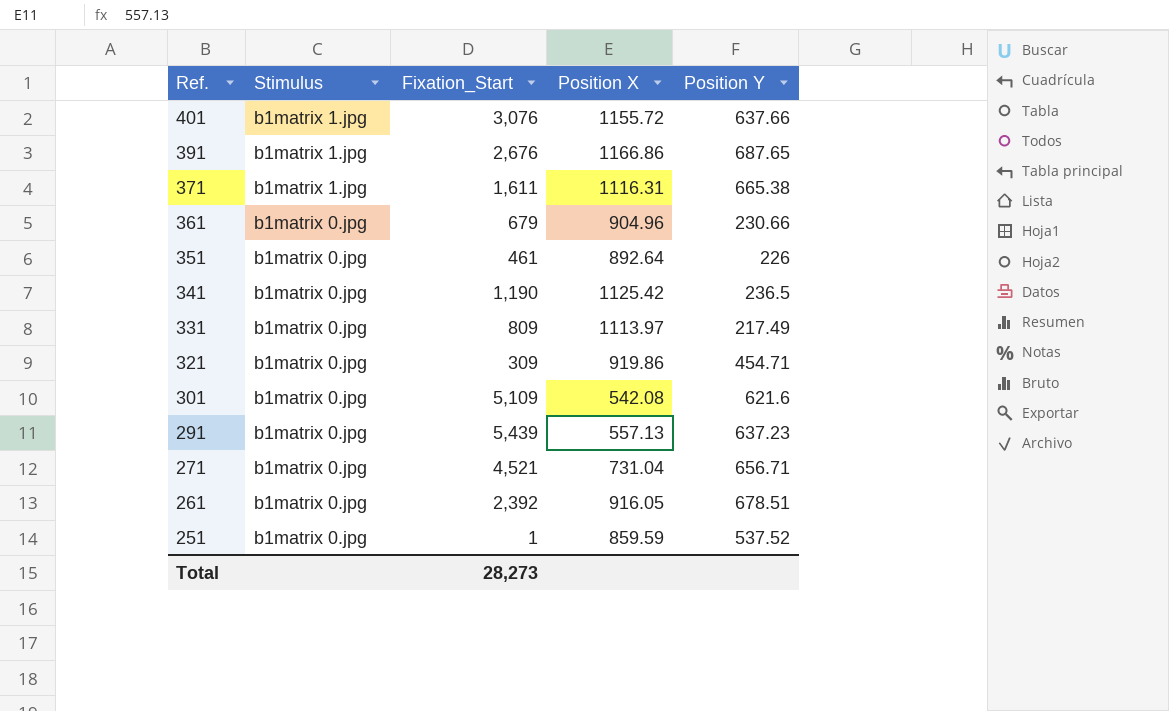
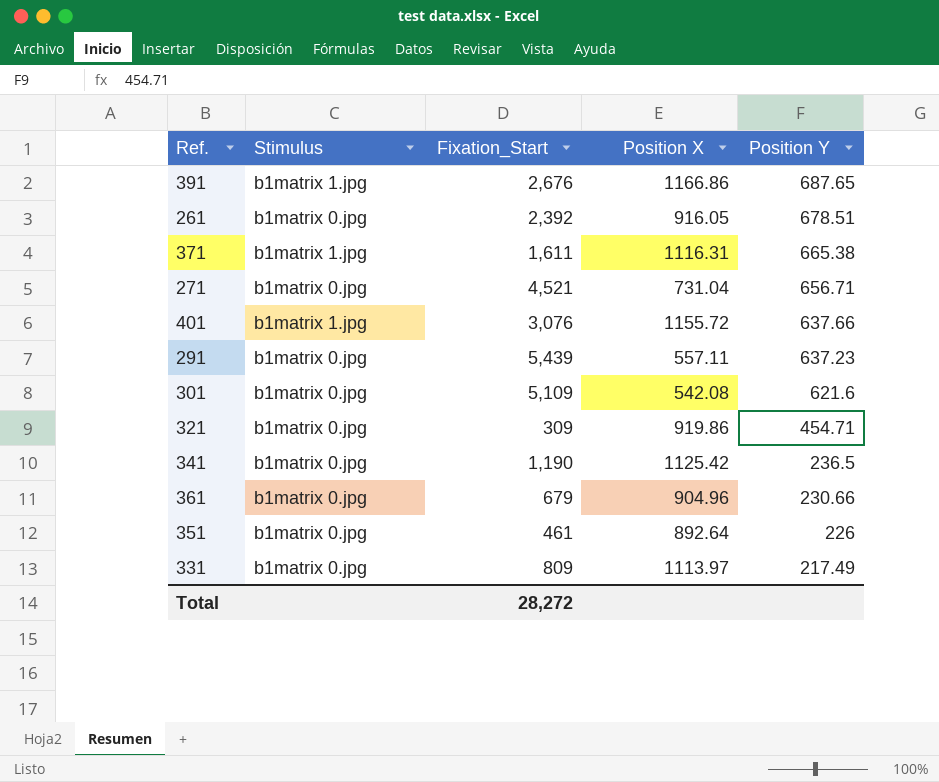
row order: Ref. descending -> Position Y descending
row 251: b1matrix 0.jpg | 1 | 859.59 | 537.52 -> none
291 | Position X: 557.13 -> 557.11
Total | Fixation_Start: 28,273 -> 28,272

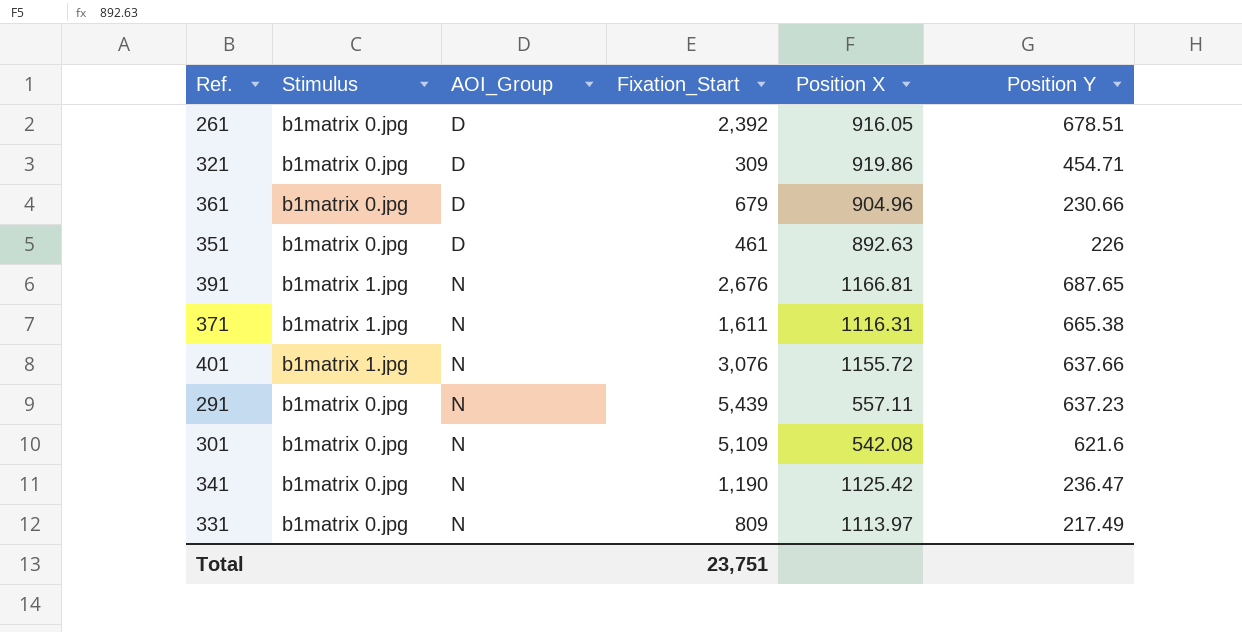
row order: Position Y descending -> AOI_Group ascending
column AOI_Group | position: none -> 3
row 271: b1matrix 0.jpg | 4,521 | 731.04 | 656.71 -> none
351 | Position X: 892.64 -> 892.63
391 | Position X: 1166.86 -> 1166.81
341 | Position Y: 236.5 -> 236.47
Total | Fixation_Start: 28,272 -> 23,751

